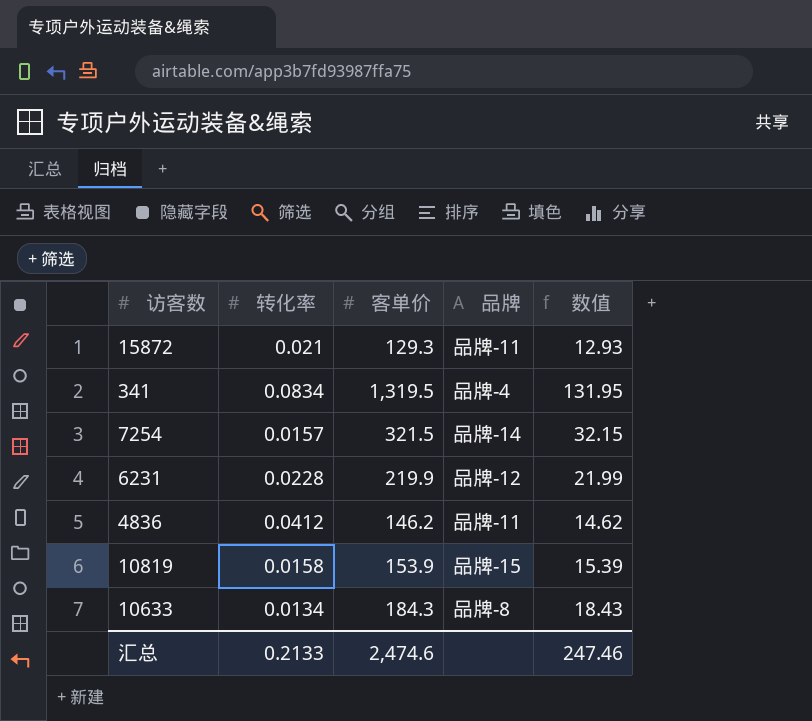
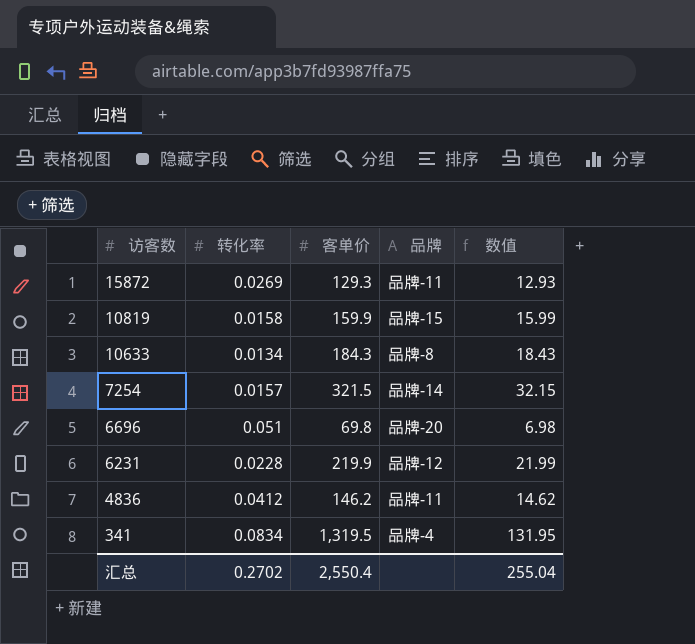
row order: none -> 访客数 descending
15872 | 转化率: 0.021 -> 0.0269
10819 | 客单价: 153.9 -> 159.9
10819 | 数值: 15.39 -> 15.99
row 6696: none -> 0.051 | 69.8 | 品牌-20 | 6.98
汇总 | 转化率: 0.2133 -> 0.2702
汇总 | 客单价: 2,474.6 -> 2,550.4
汇总 | 数值: 247.46 -> 255.04

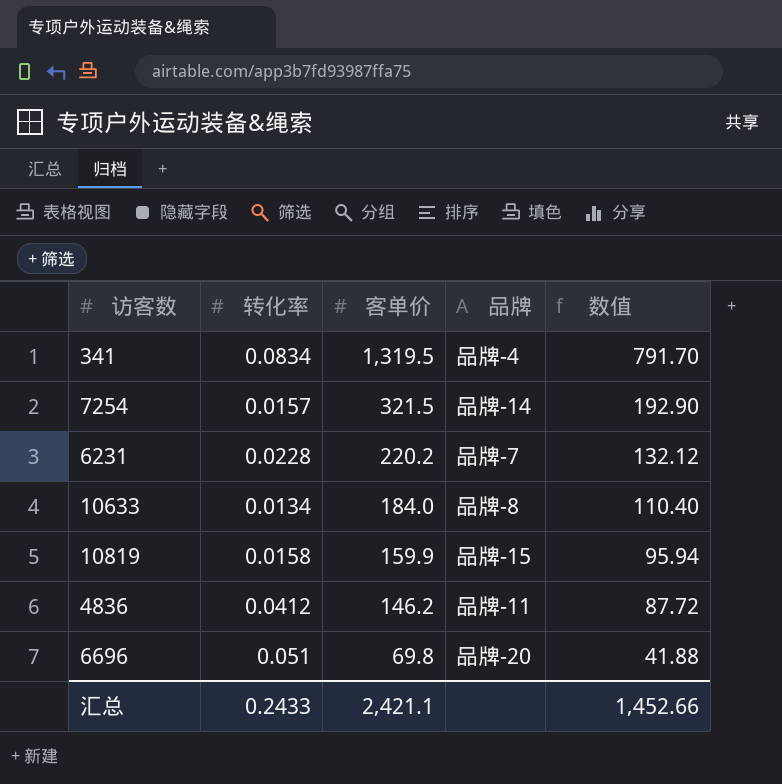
row order: 访客数 descending -> 客单价 descending
column 数值 | formula: [客单价] * 0.1 -> [客单价] * 0.6
row 15872: 0.0269 | 129.3 | 品牌-11 | 12.93 -> none
6231 | 客单价: 219.9 -> 220.2
6231 | 品牌: 品牌-12 -> 品牌-7
10633 | 客单价: 184.3 -> 184.0
汇总 | 转化率: 0.2702 -> 0.2433
汇总 | 客单价: 2,550.4 -> 2,421.1
汇总 | 数值: 255.04 -> 1,452.66

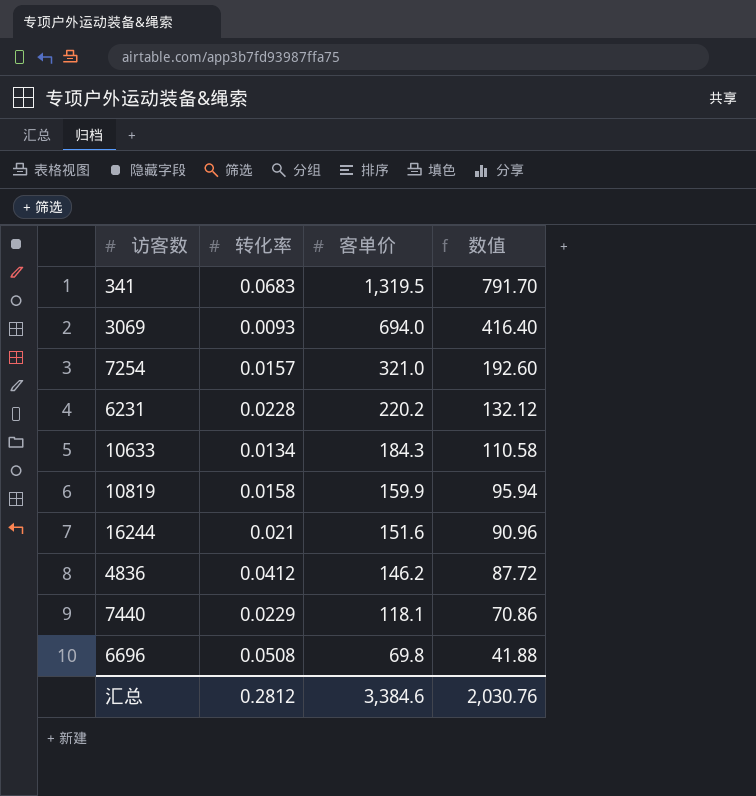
column 品牌 | position: 4 -> none
341 | 转化率: 0.0834 -> 0.0683
row 3069: none -> 0.0093 | 694.0 | 416.40
7254 | 客单价: 321.5 -> 321.0
7254 | 数值: 192.90 -> 192.60
10633 | 客单价: 184.0 -> 184.3
10633 | 数值: 110.40 -> 110.58
row 16244: none -> 0.021 | 151.6 | 90.96
row 7440: none -> 0.0229 | 118.1 | 70.86
6696 | 转化率: 0.051 -> 0.0508
汇总 | 转化率: 0.2433 -> 0.2812
汇总 | 客单价: 2,421.1 -> 3,384.6
汇总 | 数值: 1,452.66 -> 2,030.76

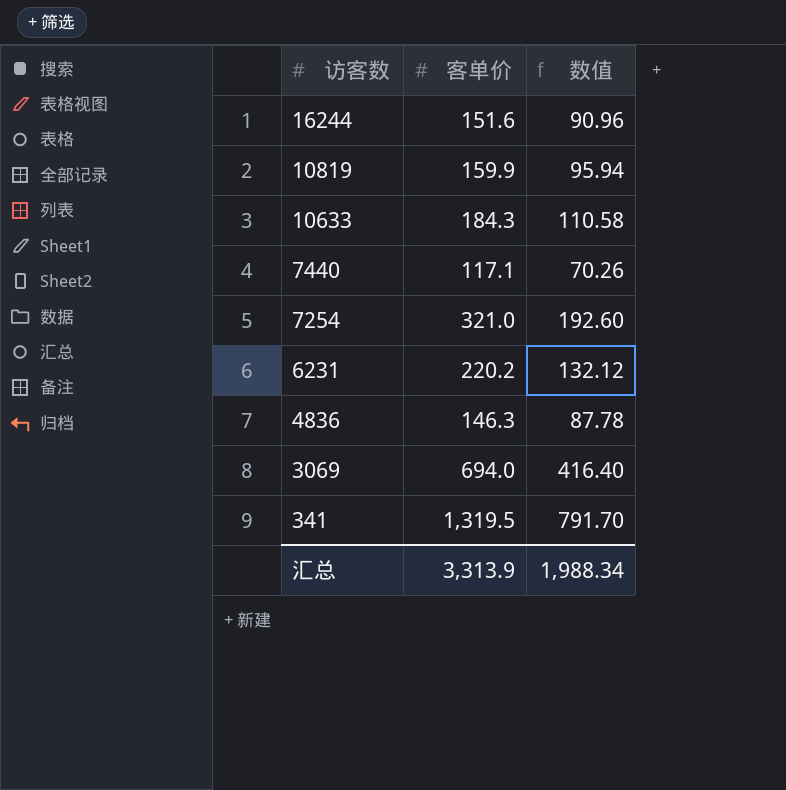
row order: 客单价 descending -> 访客数 descending
column 转化率 | position: 2 -> none
row 6696: 0.0508 | 69.8 | 41.88 -> none
7440 | 客单价: 118.1 -> 117.1
7440 | 数值: 70.86 -> 70.26
4836 | 客单价: 146.2 -> 146.3
4836 | 数值: 87.72 -> 87.78
汇总 | 客单价: 3,384.6 -> 3,313.9
汇总 | 数值: 2,030.76 -> 1,988.34

